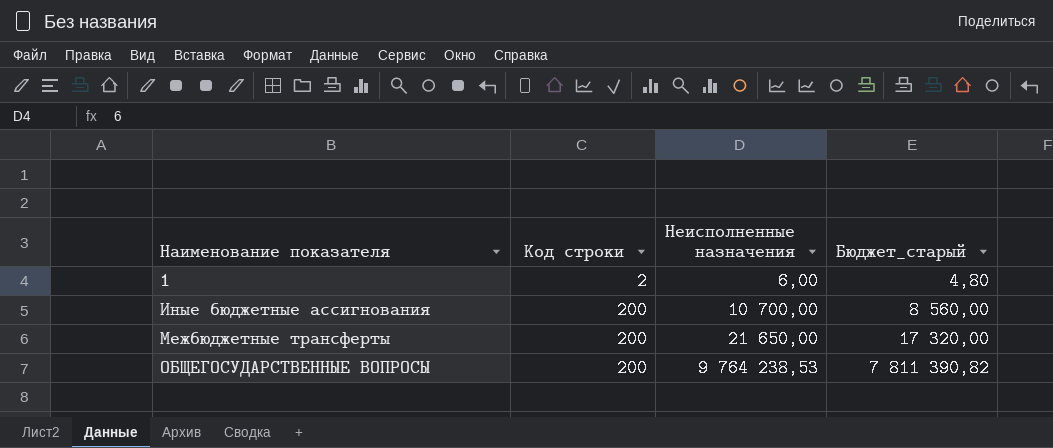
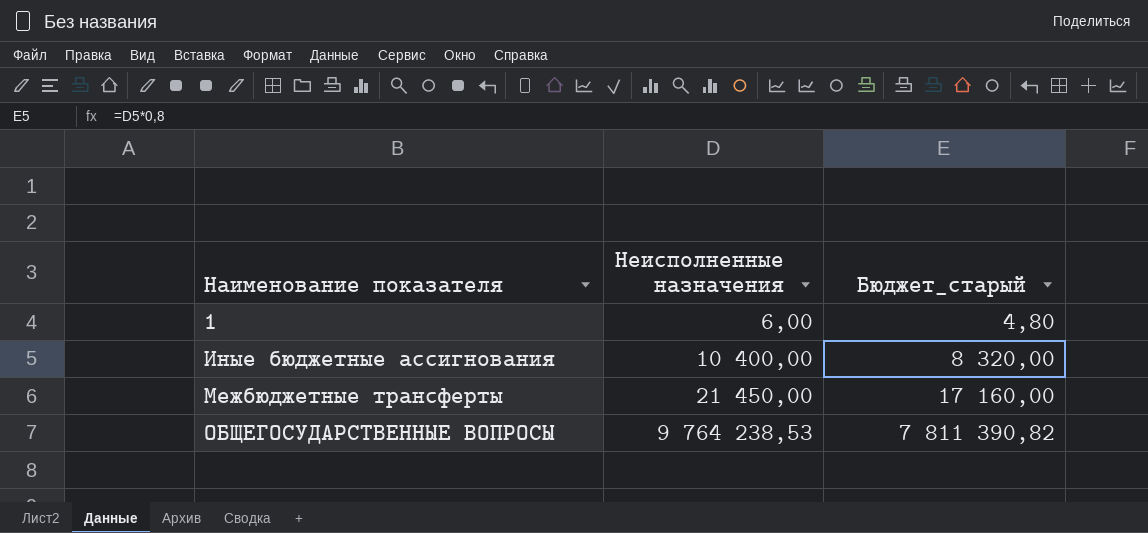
column Код строки | position: 2 -> none
Иные бюджетные ассигнования | Неисполненные назначения: 10 700,00 -> 10 400,00
Иные бюджетные ассигнования | Бюджет_старый: 8 560,00 -> 8 320,00
Межбюджетные трансферты | Неисполненные назначения: 21 650,00 -> 21 450,00
Межбюджетные трансферты | Бюджет_старый: 17 320,00 -> 17 160,00

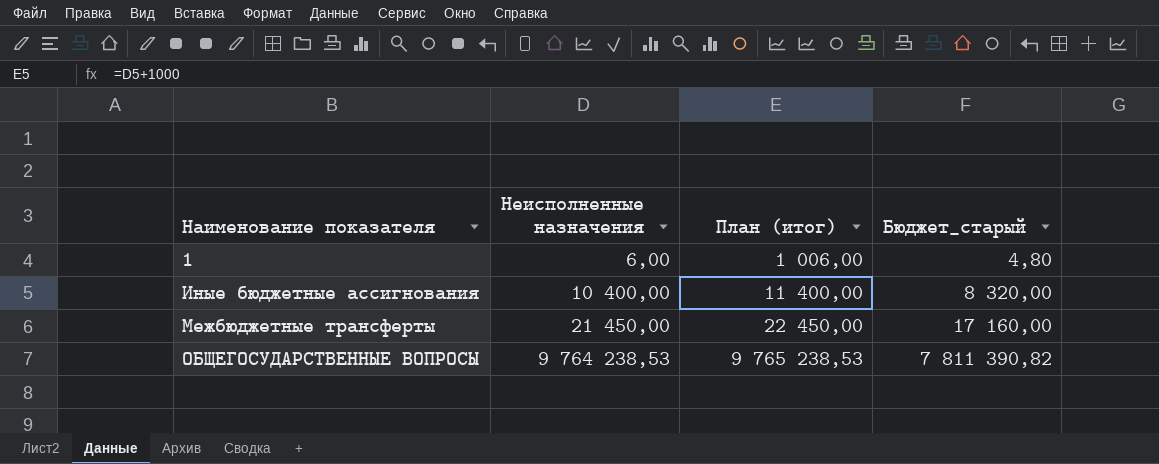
column План (итог) | formula: none -> [Неисполненные назначения] + 1000

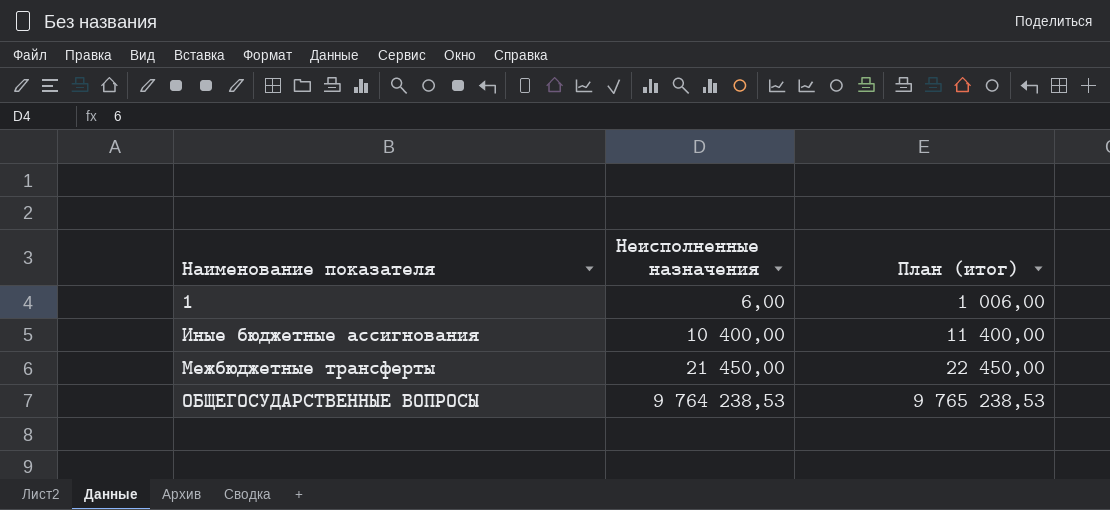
column Бюджет_старый | formula: [Неисполненные назначения] * 0,8 -> none

